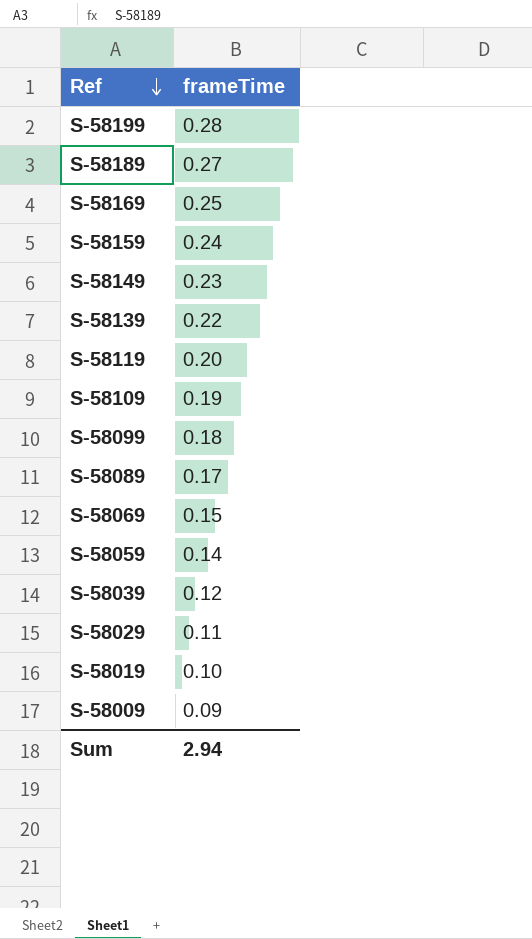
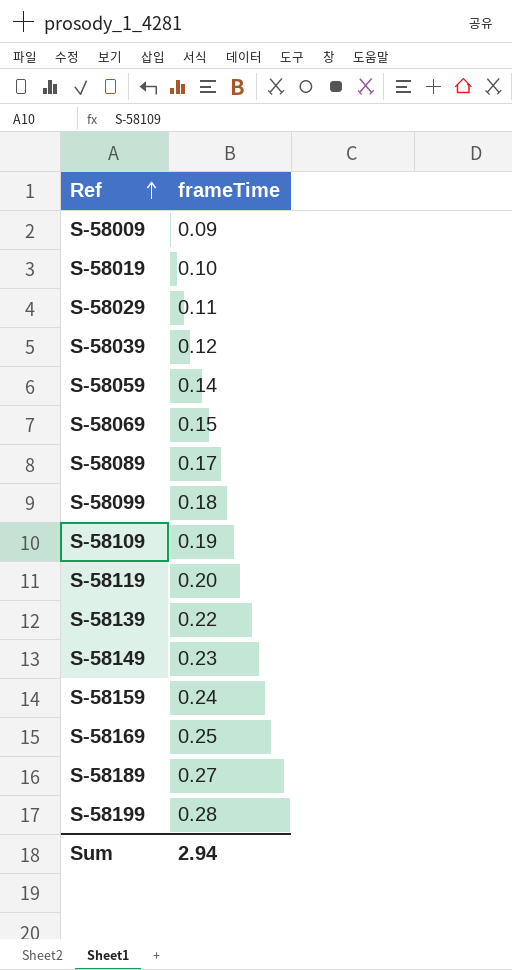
row order: Ref descending -> Ref ascending

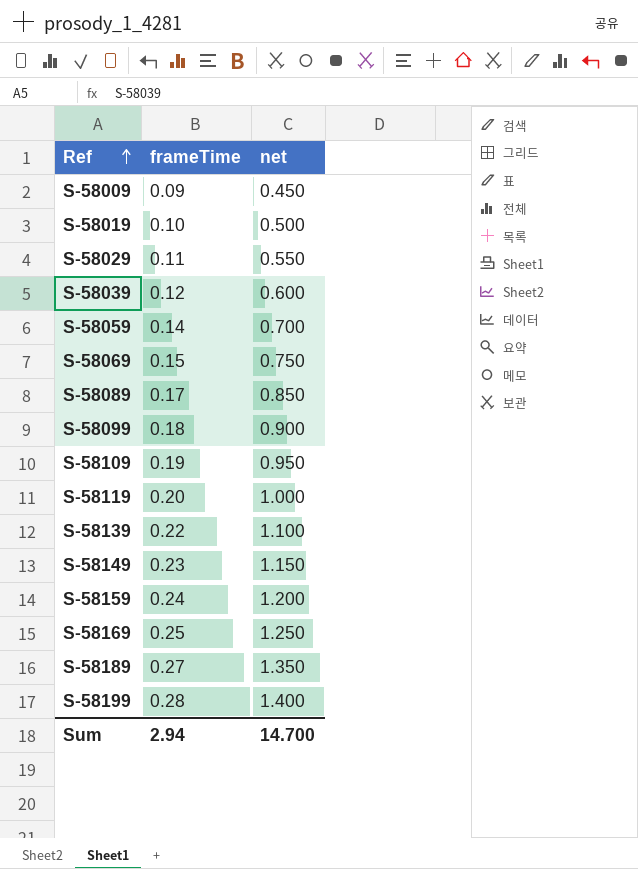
column net | formula: none -> [frameTime] * 5

